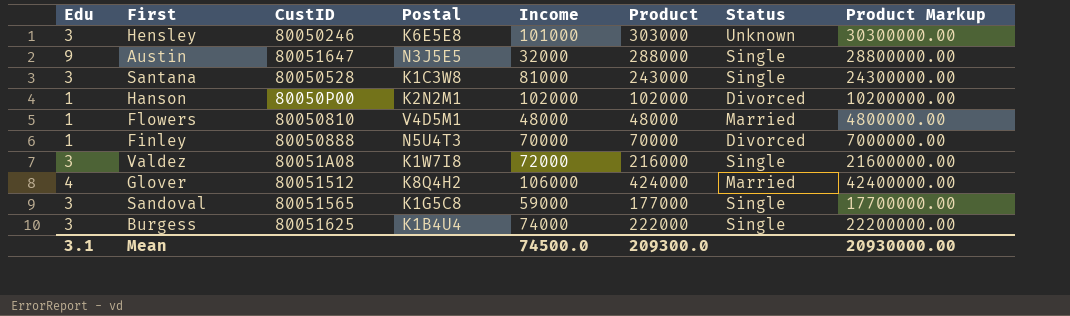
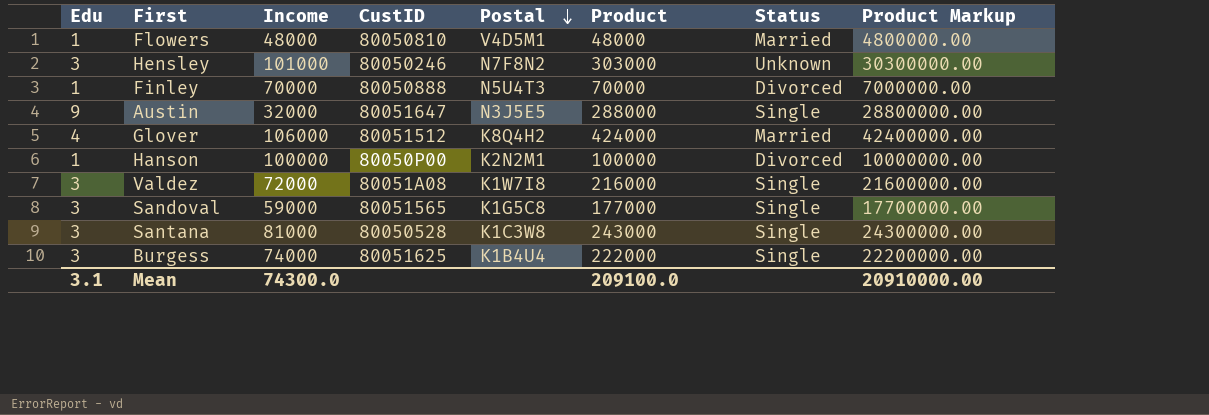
row order: none -> Postal descending
column Income | position: 5 -> 3
Hensley | Postal: K6E5E8 -> N7F8N2
Hanson | Income: 102000 -> 100000
Hanson | Product: 102000 -> 100000
Hanson | Product Markup: 10200000.00 -> 10000000.00
Mean | Income: 74500.0 -> 74300.0
Mean | Product: 209300.0 -> 209100.0
Mean | Product Markup: 20930000.00 -> 20910000.00

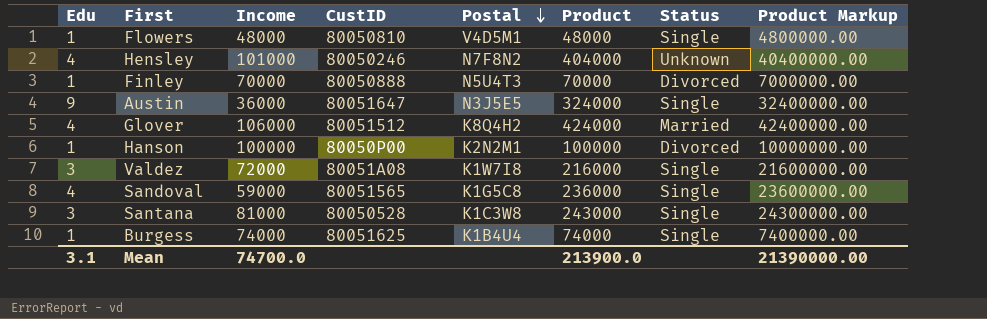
Flowers | Status: Married -> Single
Hensley | Edu: 3 -> 4
Hensley | Product: 303000 -> 404000
Hensley | Product Markup: 30300000.00 -> 40400000.00
Austin | Income: 32000 -> 36000
Austin | Product: 288000 -> 324000
Austin | Product Markup: 28800000.00 -> 32400000.00
Sandoval | Edu: 3 -> 4
Sandoval | Product: 177000 -> 236000
Sandoval | Product Markup: 17700000.00 -> 23600000.00
Burgess | Edu: 3 -> 1
Burgess | Product: 222000 -> 74000
Burgess | Product Markup: 22200000.00 -> 7400000.00
Mean | Income: 74300.0 -> 74700.0
Mean | Product: 209100.0 -> 213900.0
Mean | Product Markup: 20910000.00 -> 21390000.00

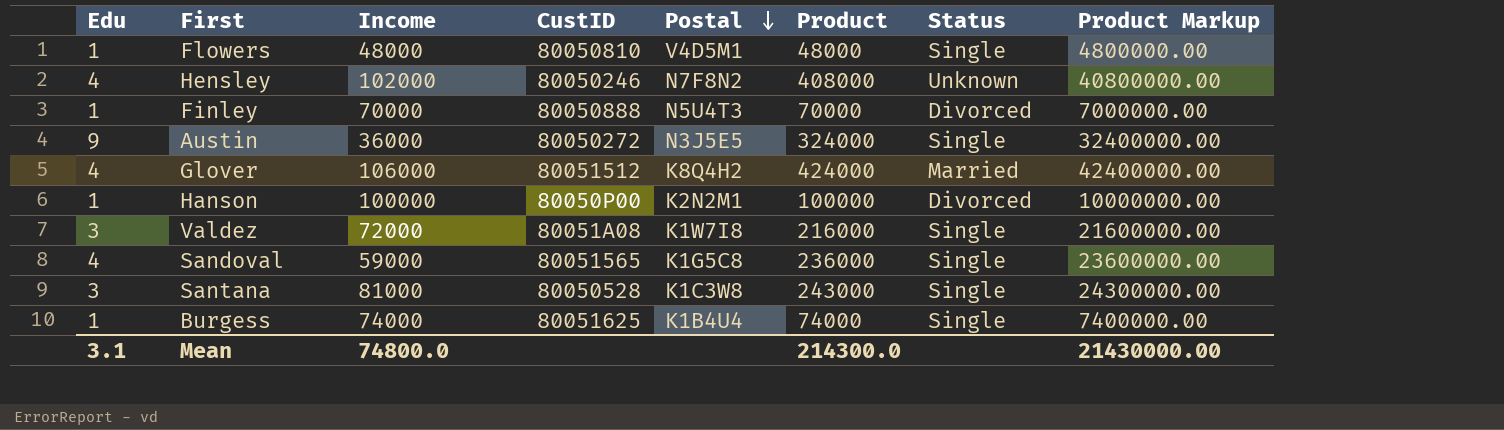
Hensley | Income: 101000 -> 102000
Hensley | Product: 404000 -> 408000
Hensley | Product Markup: 40400000.00 -> 40800000.00
Austin | CustID: 80051647 -> 80050272
Mean | Income: 74700.0 -> 74800.0
Mean | Product: 213900.0 -> 214300.0
Mean | Product Markup: 21390000.00 -> 21430000.00

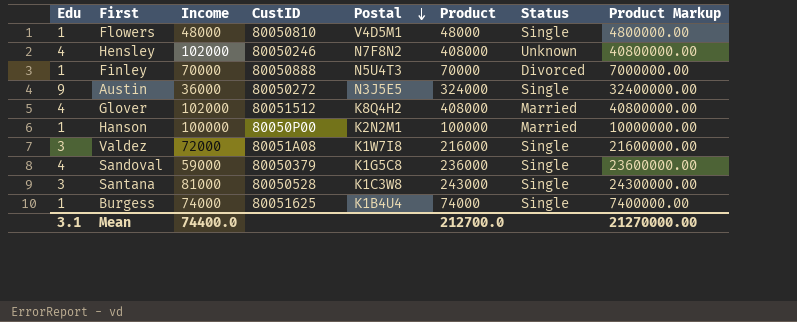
Glover | Income: 106000 -> 102000
Glover | Product: 424000 -> 408000
Glover | Product Markup: 42400000.00 -> 40800000.00
Hanson | Status: Divorced -> Married
Sandoval | CustID: 80051565 -> 80050379
Mean | Income: 74800.0 -> 74400.0
Mean | Product: 214300.0 -> 212700.0
Mean | Product Markup: 21430000.00 -> 21270000.00

